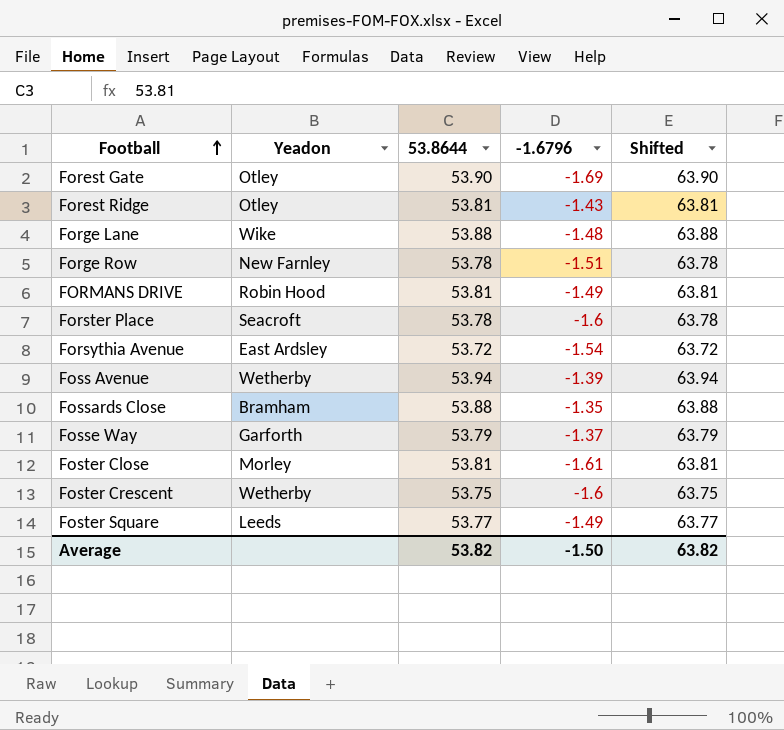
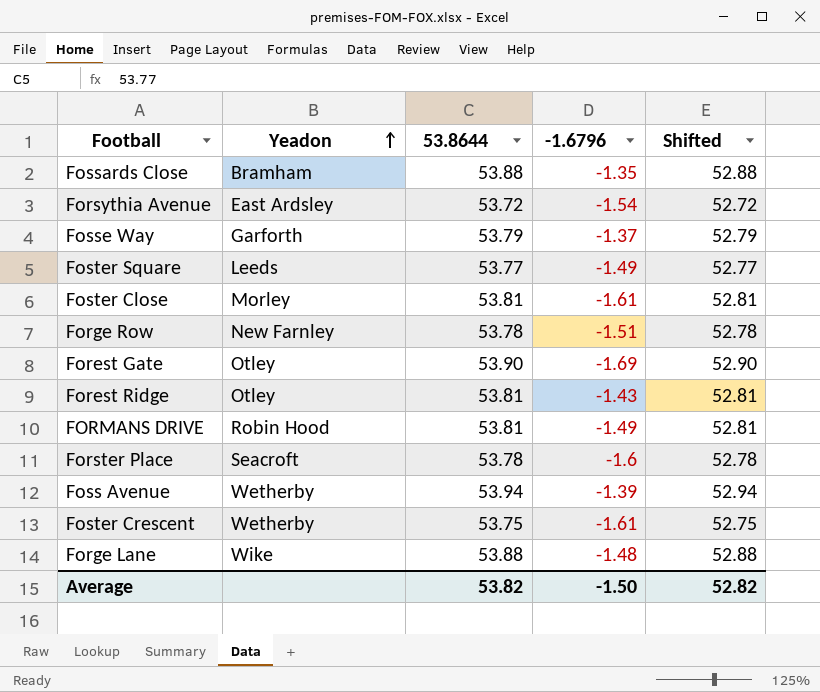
row order: Football ascending -> Yeadon ascending
column Shifted | formula: [53.8644] + 10 -> [53.8644] - 1
Foster Crescent | -1.6796: -1.6 -> -1.61
Average | Shifted: 63.82 -> 52.82

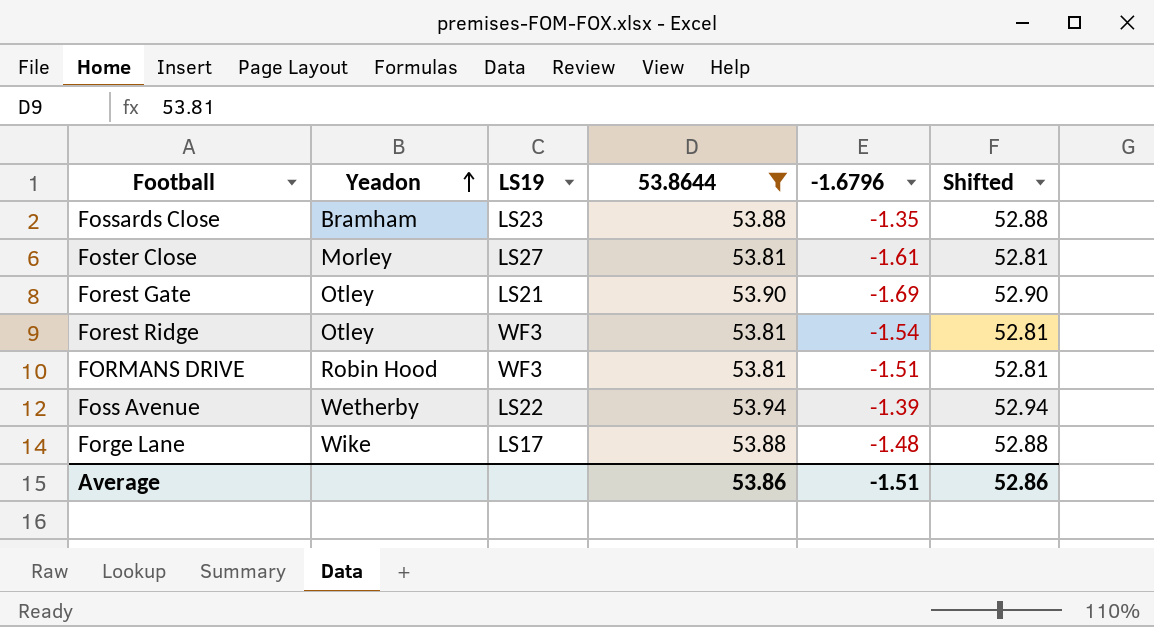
filter: none -> 53.8644 >= 53.81
column LS19 | position: none -> 3
Forest Ridge | -1.6796: -1.43 -> -1.54
FORMANS DRIVE | -1.6796: -1.49 -> -1.51
Average | 53.8644: 53.82 -> 53.86
Average | -1.6796: -1.50 -> -1.51
Average | Shifted: 52.82 -> 52.86

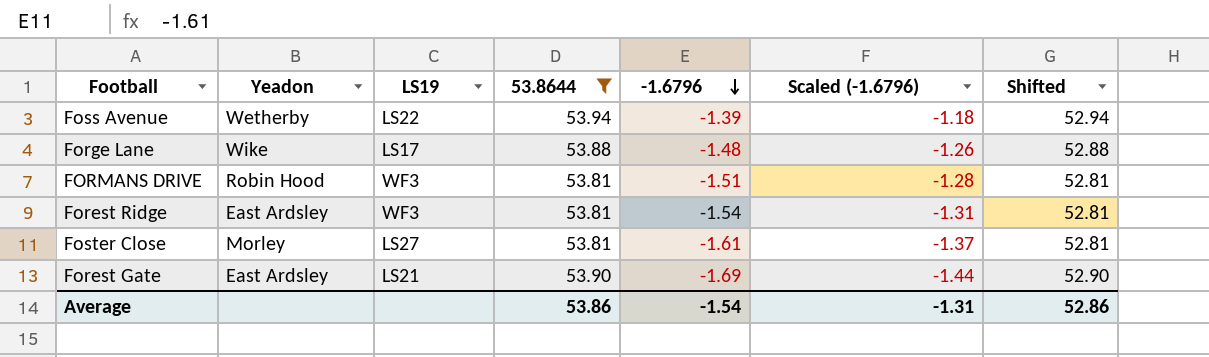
row order: Yeadon ascending -> -1.6796 descending
column Scaled (-1.6796) | formula: none -> [-1.6796] * 0.85
row Fossards Close: Bramham | LS23 | 53.88 | -1.35 | 52.88 -> none
Forest Ridge | Yeadon: Otley -> East Ardsley
Forest Gate | Yeadon: Otley -> East Ardsley
Average | -1.6796: -1.51 -> -1.54

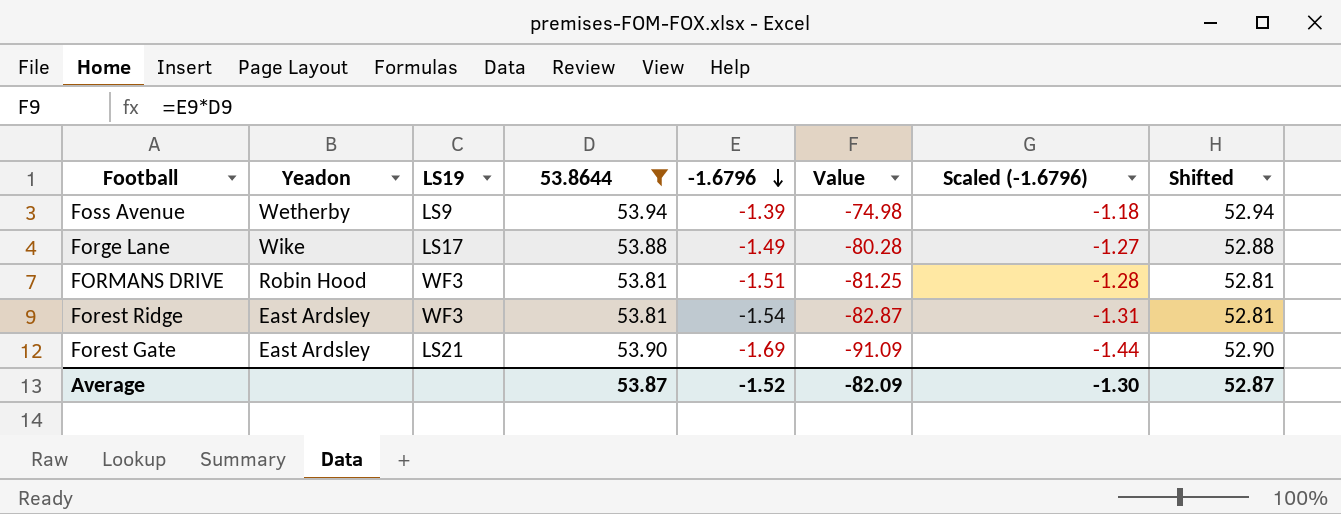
column Value | formula: none -> [53.8644] * [-1.6796]
row Foster Close: Morley | LS27 | 53.81 | -1.61 | -1.37 | 52.81 -> none
Foss Avenue | LS19: LS22 -> LS9
Forge Lane | -1.6796: -1.48 -> -1.49
Forge Lane | Scaled (-1.6796): -1.26 -> -1.27
Average | 53.8644: 53.86 -> 53.87
Average | -1.6796: -1.54 -> -1.52
Average | Scaled (-1.6796): -1.31 -> -1.30
Average | Shifted: 52.86 -> 52.87

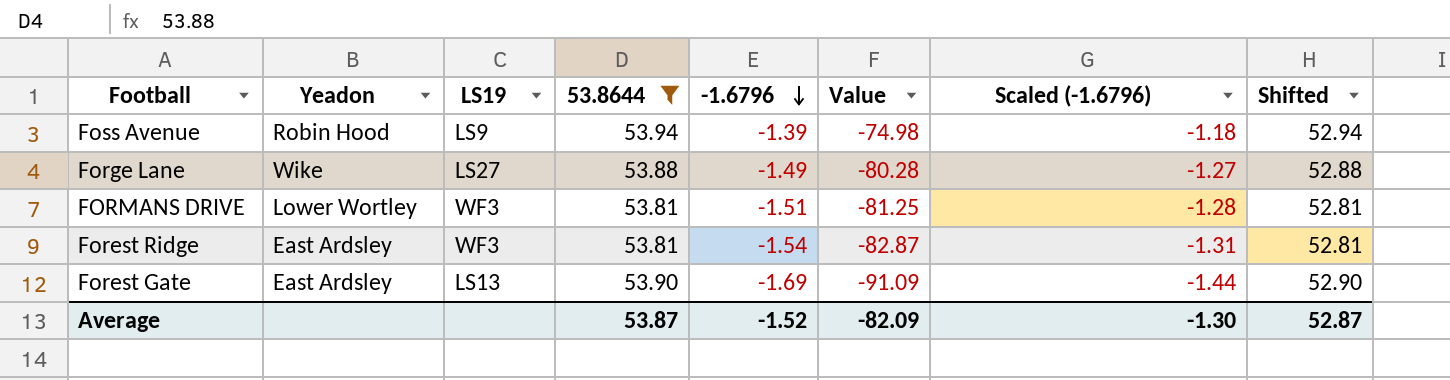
Foss Avenue | Yeadon: Wetherby -> Robin Hood
Forge Lane | LS19: LS17 -> LS27
FORMANS DRIVE | Yeadon: Robin Hood -> Lower Wortley
Forest Gate | LS19: LS21 -> LS13

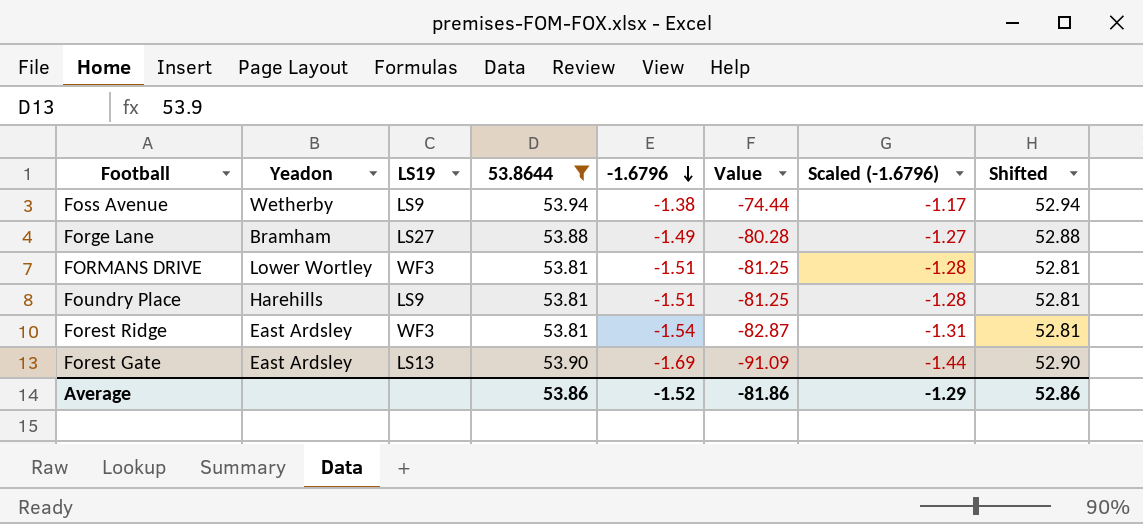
Foss Avenue | Yeadon: Robin Hood -> Wetherby
Foss Avenue | -1.6796: -1.39 -> -1.38
Foss Avenue | Value: -74.98 -> -74.44
Foss Avenue | Scaled (-1.6796): -1.18 -> -1.17
Forge Lane | Yeadon: Wike -> Bramham
row Foundry Place: none -> Harehills | LS9 | 53.81 | -1.51 | -81.25 | -1.28 | 52.81
Average | 53.8644: 53.87 -> 53.86
Average | Value: -82.09 -> -81.86
Average | Scaled (-1.6796): -1.30 -> -1.29
Average | Shifted: 52.87 -> 52.86

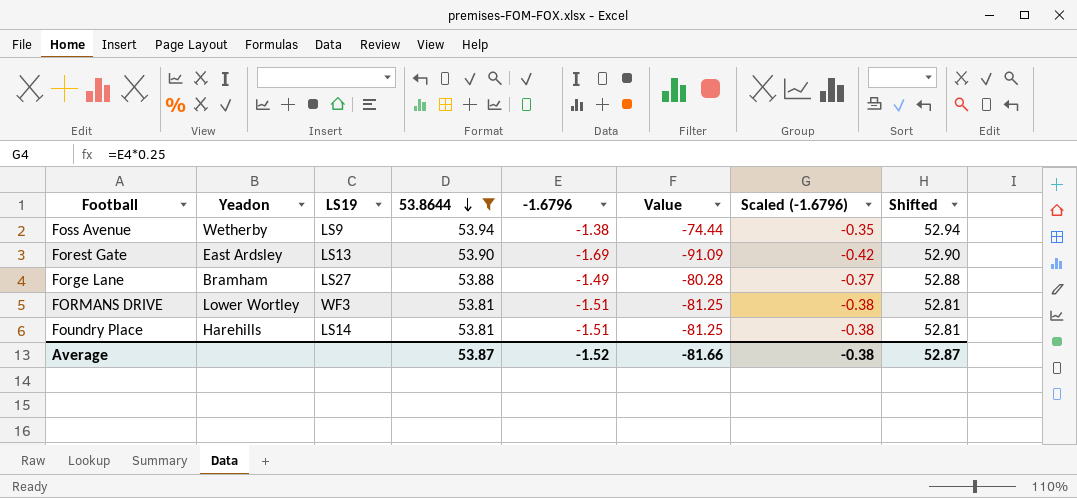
row order: -1.6796 descending -> 53.8644 descending
column Scaled (-1.6796) | formula: [-1.6796] * 0.85 -> [-1.6796] * 0.25
row Forest Ridge: East Ardsley | WF3 | 53.81 | -1.54 | -82.87 | -1.31 | 52.81 -> none
Foundry Place | LS19: LS9 -> LS14
Average | 53.8644: 53.86 -> 53.87
Average | Value: -81.86 -> -81.66
Average | Scaled (-1.6796): -1.29 -> -0.38
Average | Shifted: 52.86 -> 52.87

